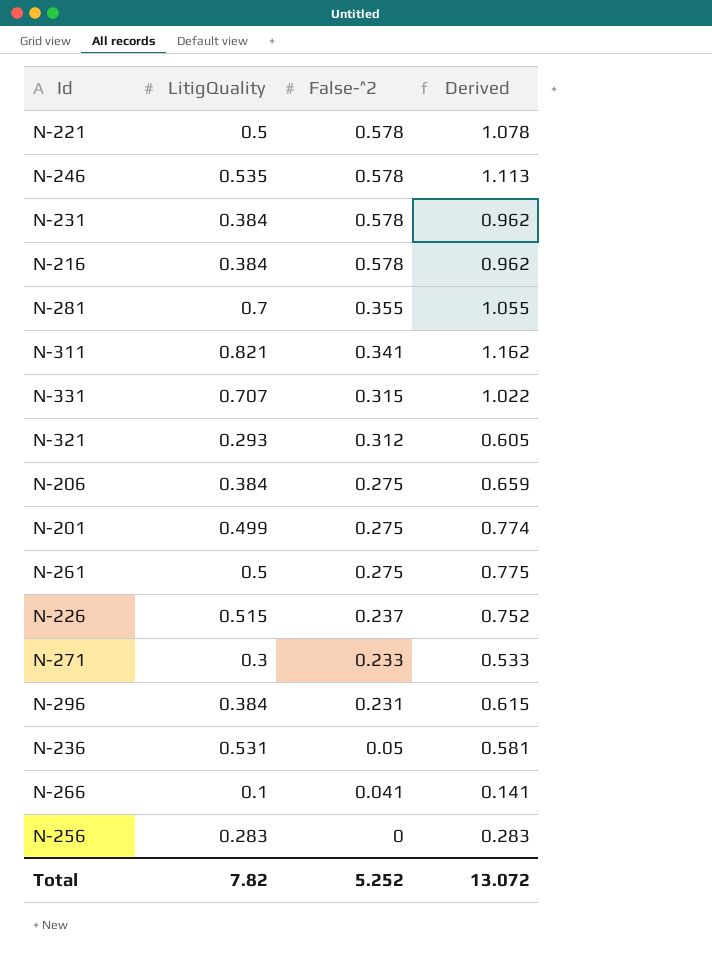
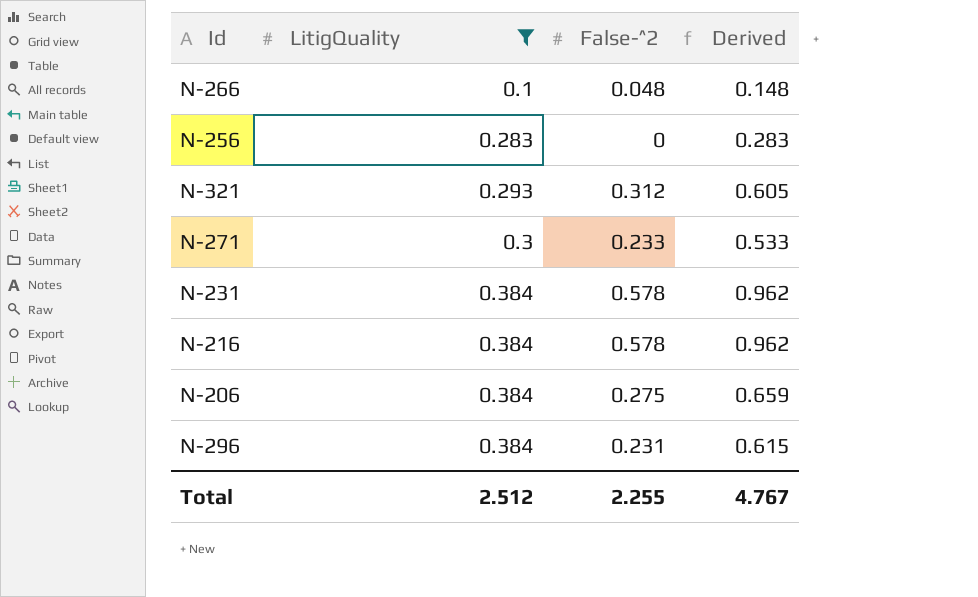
filter: none -> LitigQuality <= 0.384
row order: False-^2 descending -> LitigQuality ascending
N-266 | False-^2: 0.041 -> 0.048
N-266 | Derived: 0.141 -> 0.148
Total | LitigQuality: 7.82 -> 2.512
Total | False-^2: 5.252 -> 2.255
Total | Derived: 13.072 -> 4.767

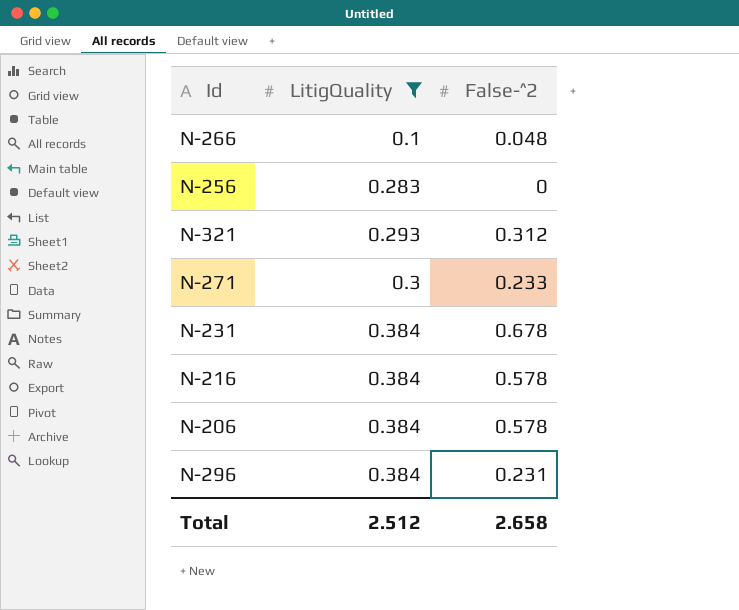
column Derived | formula: [LitigQuality] + [False-^2] -> none
N-231 | False-^2: 0.578 -> 0.678
N-206 | False-^2: 0.275 -> 0.578
Total | False-^2: 2.255 -> 2.658

